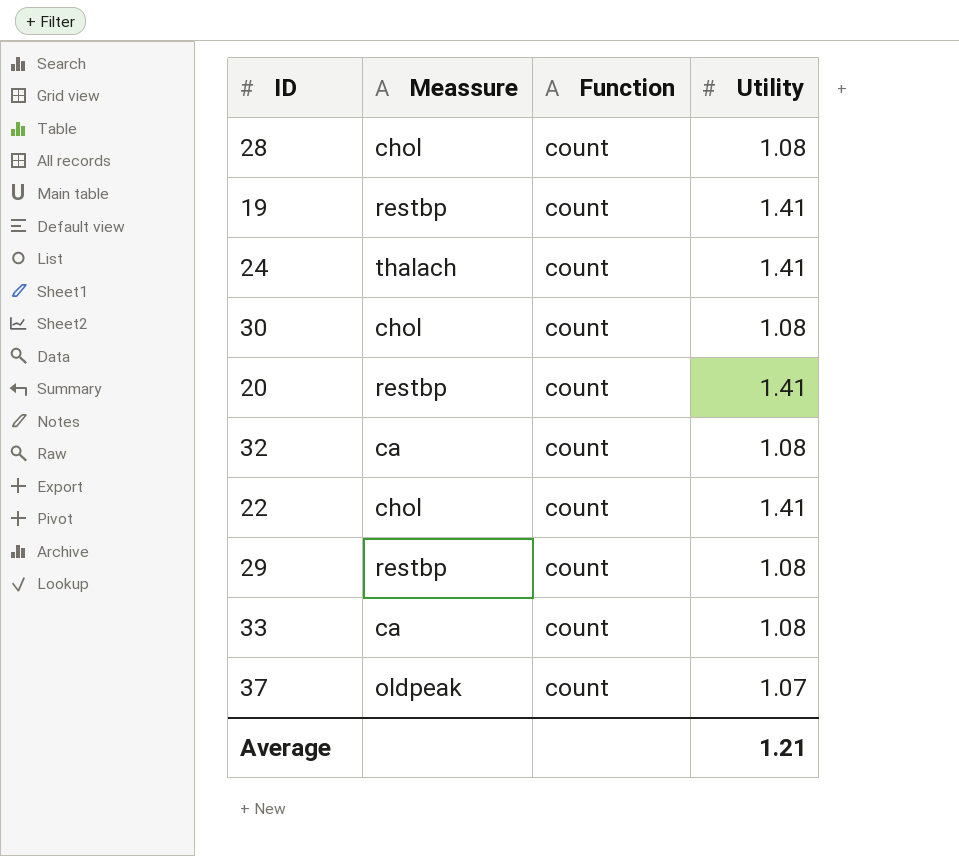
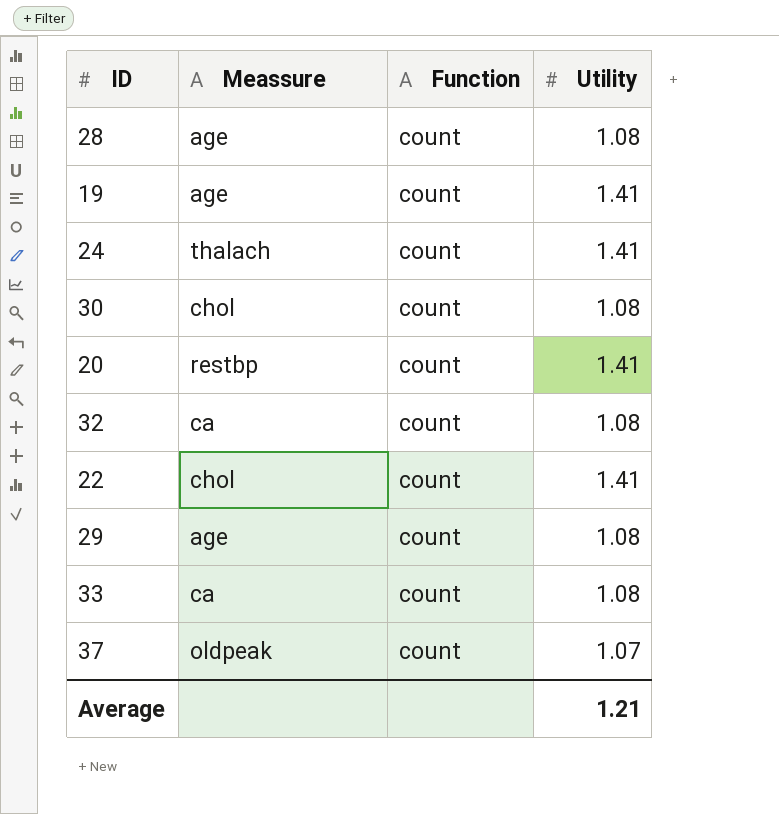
28 | Meassure: chol -> age
19 | Meassure: restbp -> age
29 | Meassure: restbp -> age

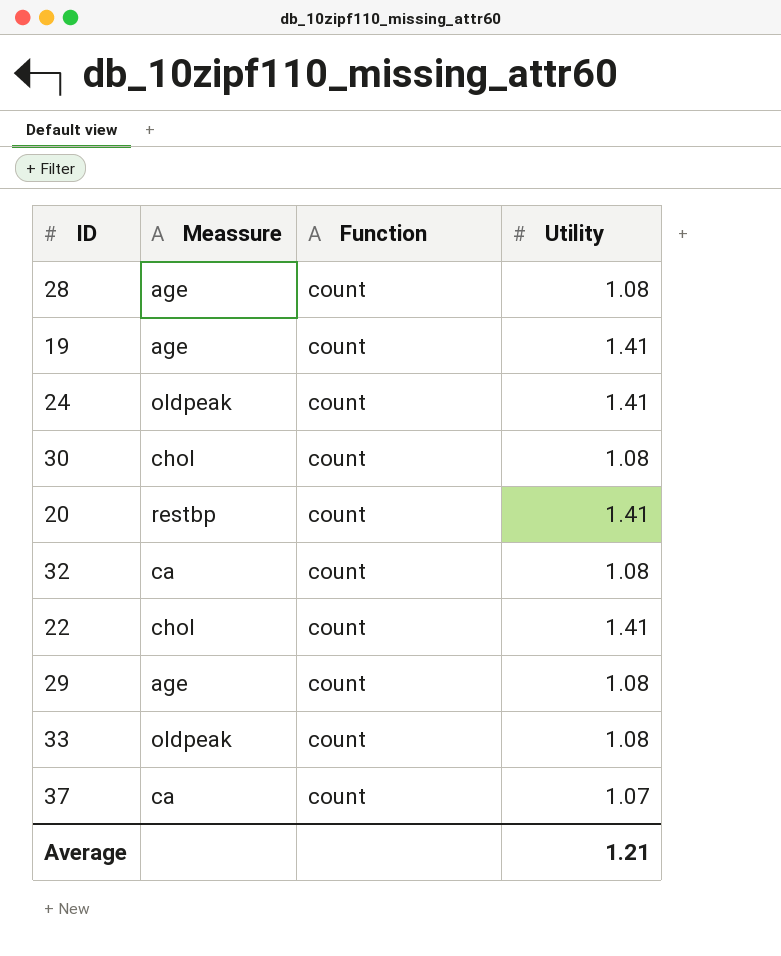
24 | Meassure: thalach -> oldpeak
33 | Meassure: ca -> oldpeak
37 | Meassure: oldpeak -> ca

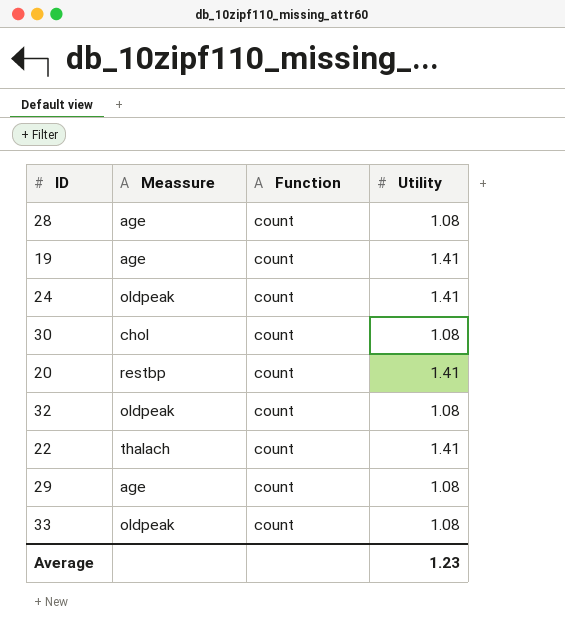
row 37: ca | count | 1.07 -> none
32 | Meassure: ca -> oldpeak
22 | Meassure: chol -> thalach
Average | Utility: 1.21 -> 1.23

